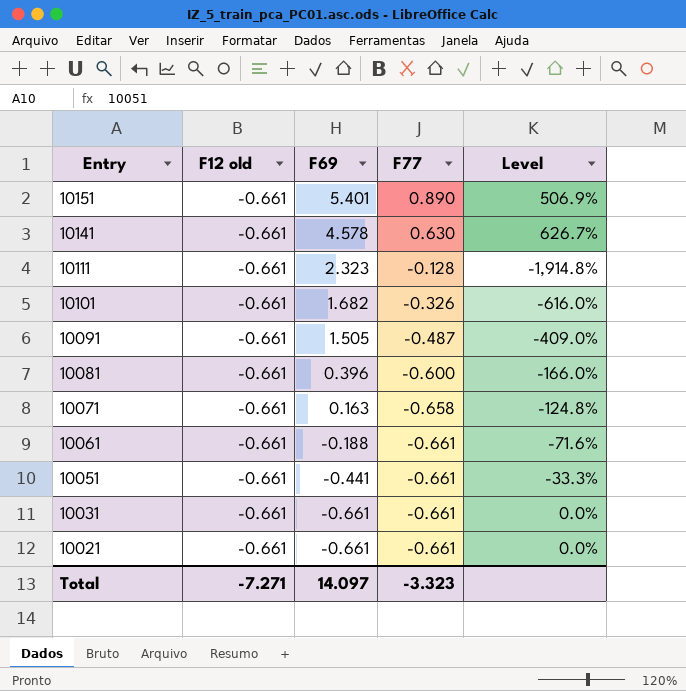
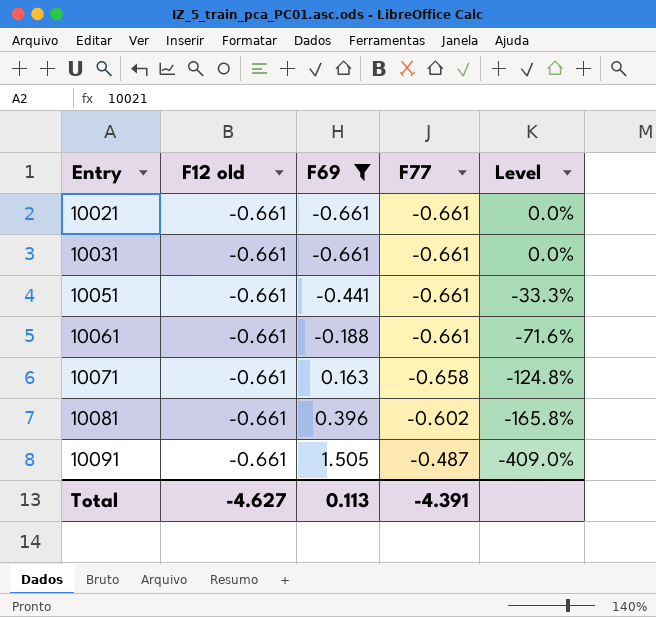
filter: none -> F69 <= 1.505
row order: Entry descending -> Entry ascending
10081 | F77: -0.600 -> -0.602
10081 | Level: -166.0% -> -165.8%
Total | F12 old: -7.271 -> -4.627
Total | F69: 14.097 -> 0.113
Total | F77: -3.323 -> -4.391

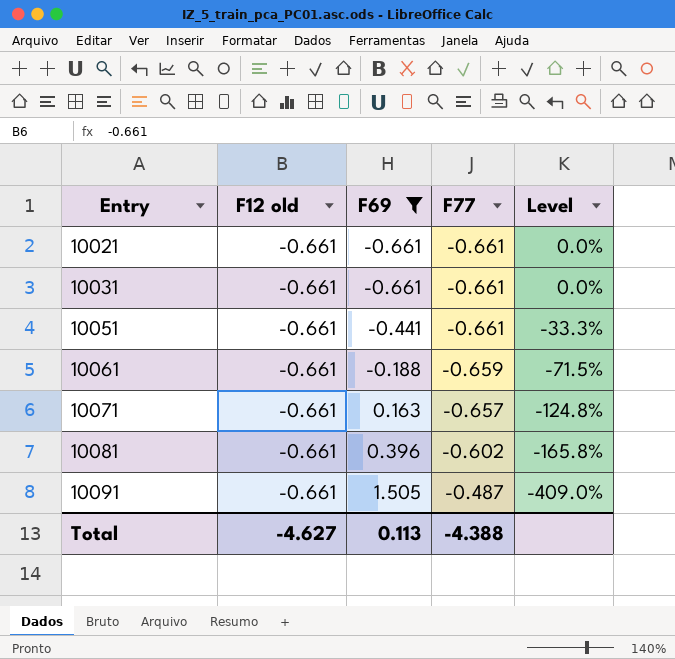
10061 | F77: -0.661 -> -0.659
10061 | Level: -71.6% -> -71.5%
10071 | F77: -0.658 -> -0.657
Total | F77: -4.391 -> -4.388

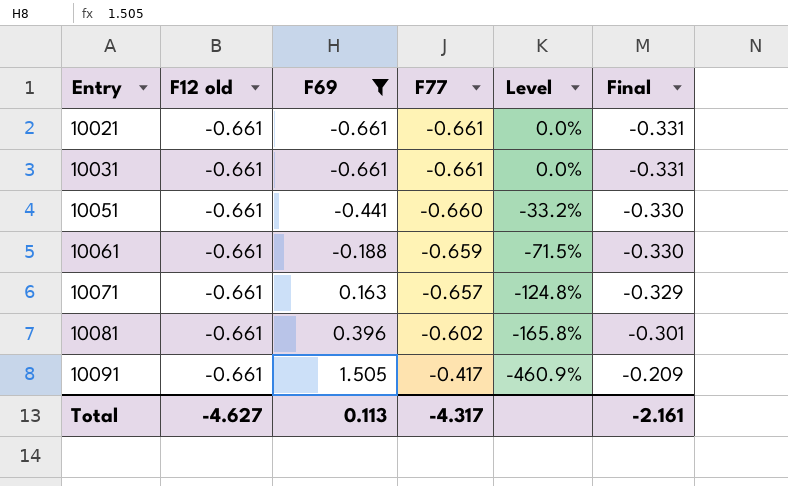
column Final | formula: none -> [F77] * 0.5
10051 | F77: -0.661 -> -0.660
10051 | Level: -33.3% -> -33.2%
10091 | F77: -0.487 -> -0.417
10091 | Level: -409.0% -> -460.9%
Total | F77: -4.388 -> -4.317

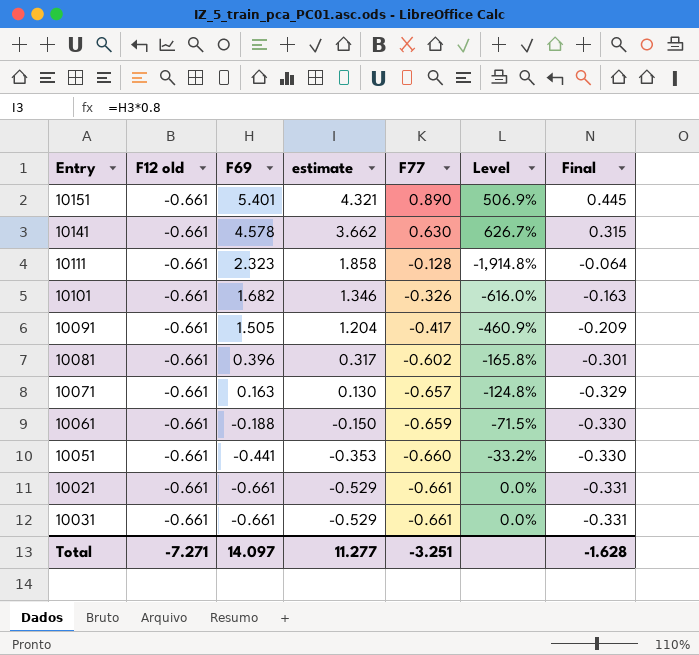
filter: F69 <= 1.505 -> none
row order: Entry ascending -> F69 descending
column estimate | formula: none -> [F69] * 0.8
Total | F12 old: -4.627 -> -7.271
Total | F69: 0.113 -> 14.097
Total | F77: -4.317 -> -3.251
Total | Final: -2.161 -> -1.628

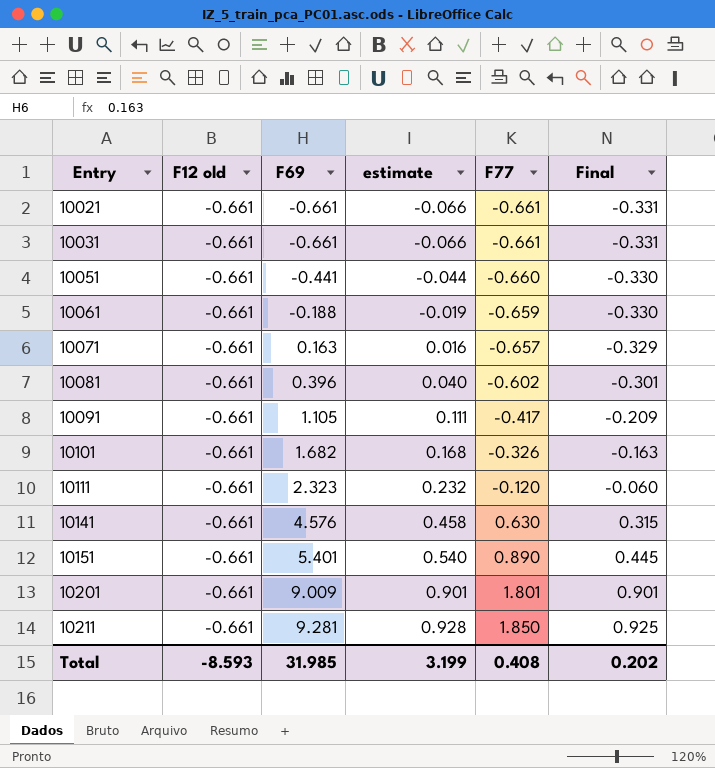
row order: F69 descending -> Entry ascending
column Level | formula: ([F69] - [F77]) / [F77] -> none
column estimate | formula: [F69] * 0.8 -> [F69] * 0.1
10091 | F69: 1.505 -> 1.105
10111 | F77: -0.128 -> -0.120
10111 | Final: -0.064 -> -0.060
10141 | F69: 4.578 -> 4.576
row 10201: none -> -0.661 | 9.009 | 0.901 | 1.801 | 0.901
row 10211: none -> -0.661 | 9.281 | 0.928 | 1.850 | 0.925
Total | F12 old: -7.271 -> -8.593
Total | F69: 14.097 -> 31.985
Total | estimate: 11.277 -> 3.199
Total | F77: -3.251 -> 0.408
Total | Final: -1.628 -> 0.202

